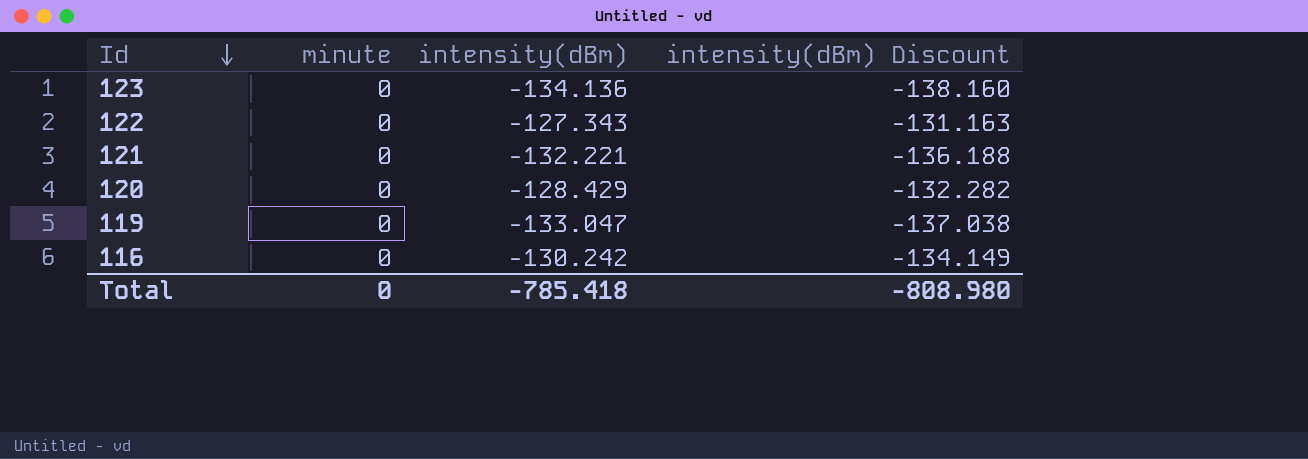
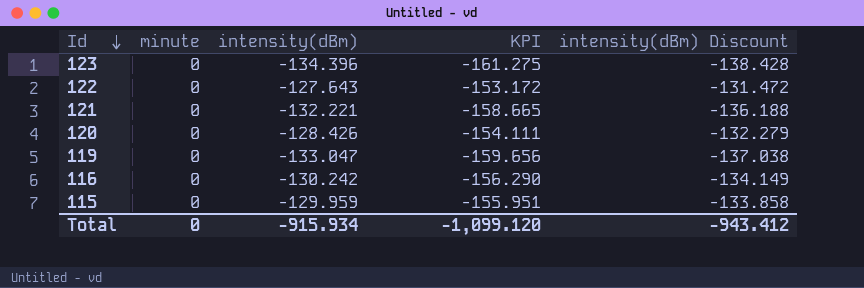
column KPI | formula: none -> [intensity(dBm)] * 1.2
123 | intensity(dBm): -134.136 -> -134.396
123 | intensity(dBm) Discount: -138.160 -> -138.428
122 | intensity(dBm): -127.343 -> -127.643
122 | intensity(dBm) Discount: -131.163 -> -131.472
120 | intensity(dBm): -128.429 -> -128.426
120 | intensity(dBm) Discount: -132.282 -> -132.279
row 115: none -> 0 | -129.959 | -155.951 | -133.858
Total | intensity(dBm): -785.418 -> -915.934
Total | intensity(dBm) Discount: -808.980 -> -943.412

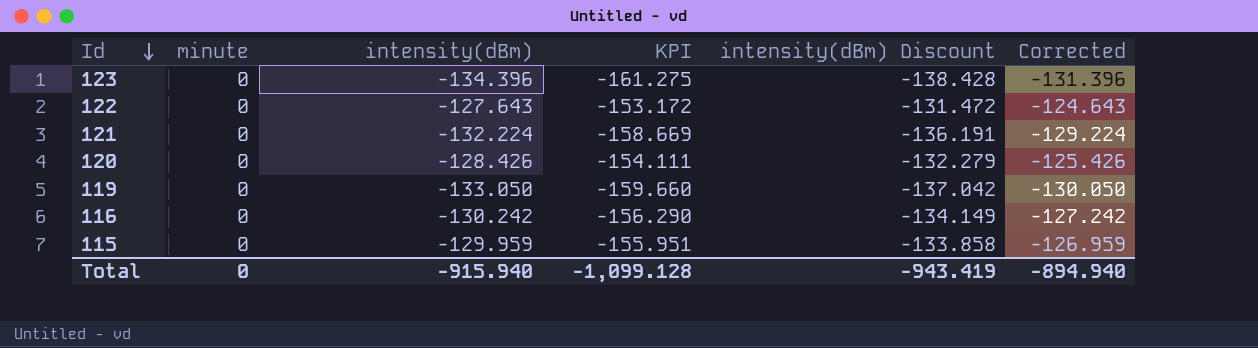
column Corrected | formula: none -> [intensity(dBm)] + 3
121 | intensity(dBm): -132.221 -> -132.224
121 | KPI: -158.665 -> -158.669
121 | intensity(dBm) Discount: -136.188 -> -136.191
119 | intensity(dBm): -133.047 -> -133.050
119 | KPI: -159.656 -> -159.660
119 | intensity(dBm) Discount: -137.038 -> -137.042
Total | intensity(dBm): -915.934 -> -915.940
Total | KPI: -1,099.120 -> -1,099.128
Total | intensity(dBm) Discount: -943.412 -> -943.419

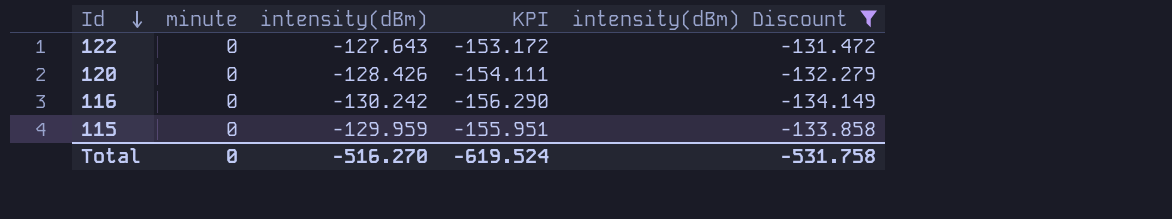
filter: none -> intensity(dBm) Discount >= -134.149
column Corrected | formula: [intensity(dBm)] + 3 -> none
Total | intensity(dBm): -915.940 -> -516.270
Total | KPI: -1,099.128 -> -619.524
Total | intensity(dBm) Discount: -943.419 -> -531.758

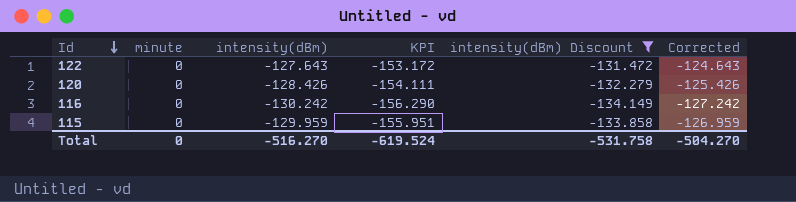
column Corrected | formula: none -> [intensity(dBm)] + 3

